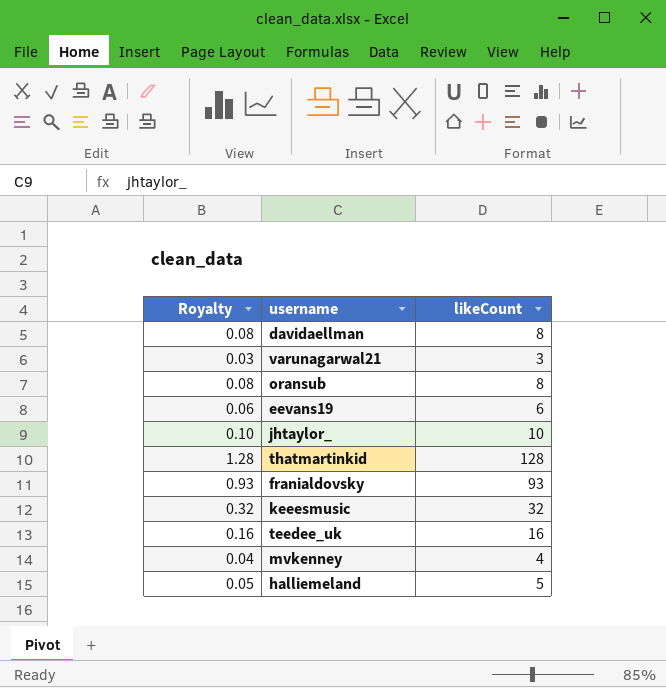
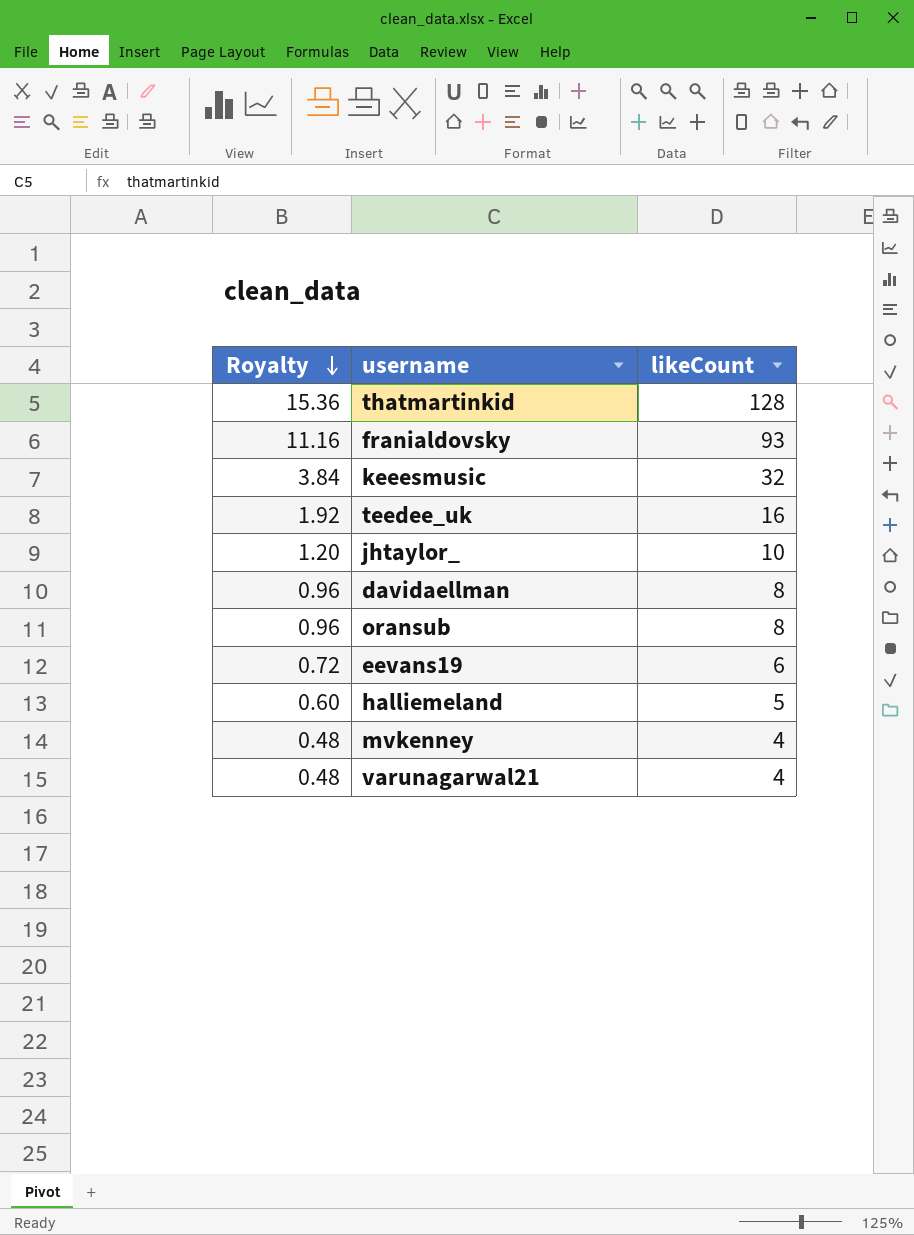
row order: none -> Royalty descending
column Royalty | formula: [likeCount] * 0.01 -> [likeCount] * 0.12
varunagarwal21 | likeCount: 3 -> 4

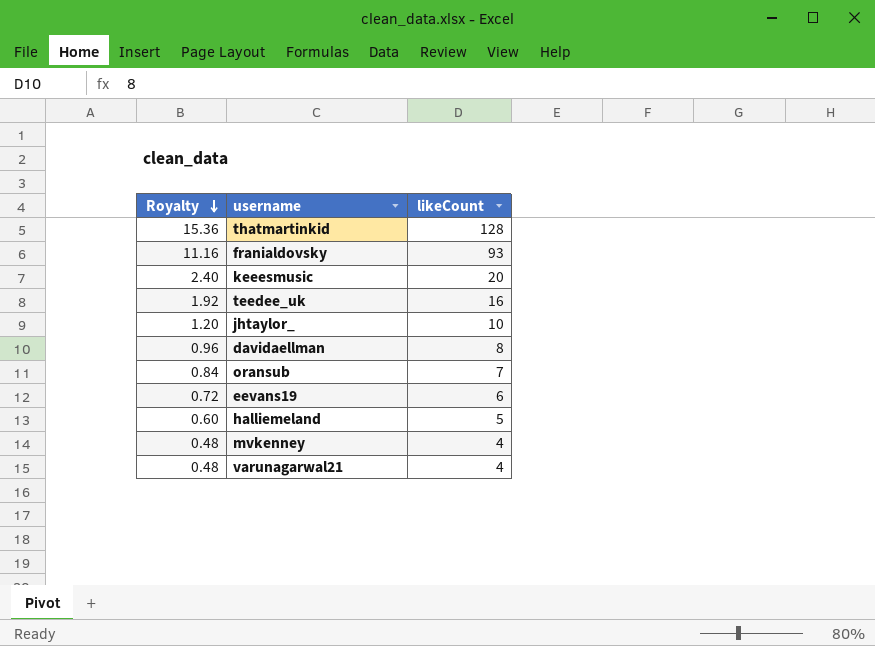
keeesmusic | Royalty: 3.84 -> 2.40
keeesmusic | likeCount: 32 -> 20
oransub | Royalty: 0.96 -> 0.84
oransub | likeCount: 8 -> 7

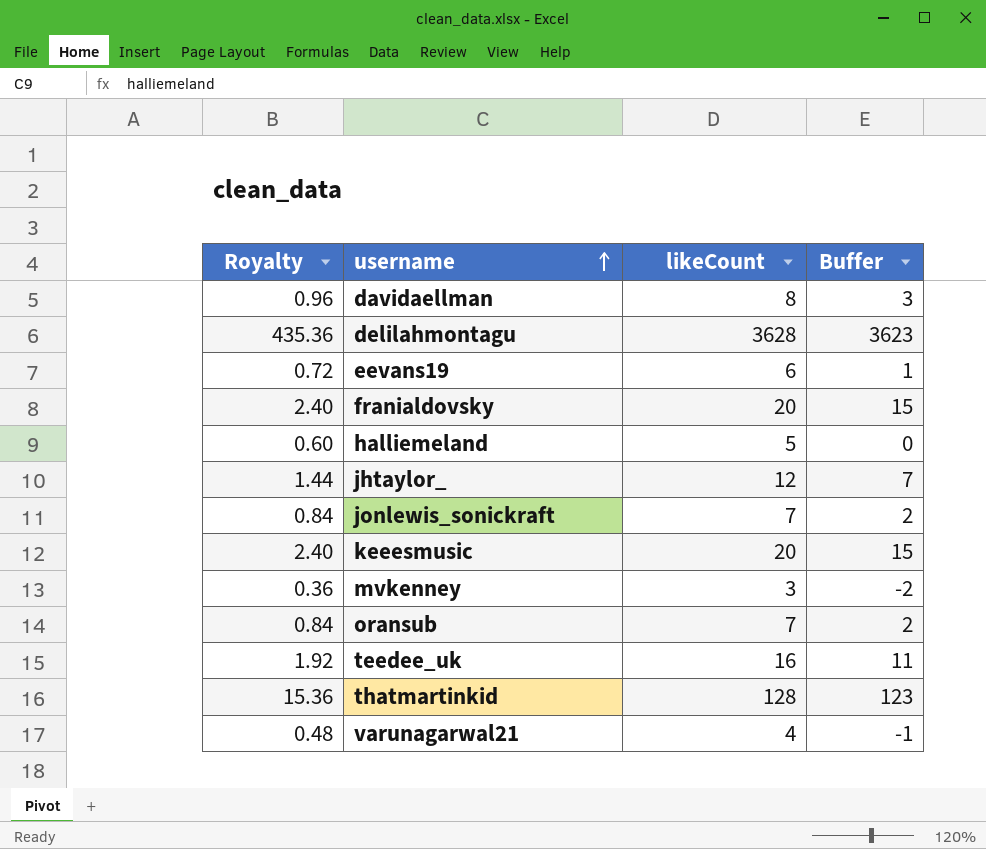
row order: Royalty descending -> username ascending
column Buffer | formula: none -> [likeCount] - 5
row delilahmontagu: none -> 435.36 | 3628 | 3623
franialdovsky | Royalty: 11.16 -> 2.40
franialdovsky | likeCount: 93 -> 20
jhtaylor_ | Royalty: 1.20 -> 1.44
jhtaylor_ | likeCount: 10 -> 12
row jonlewis_sonickraft: none -> 0.84 | 7 | 2
mvkenney | Royalty: 0.48 -> 0.36
mvkenney | likeCount: 4 -> 3

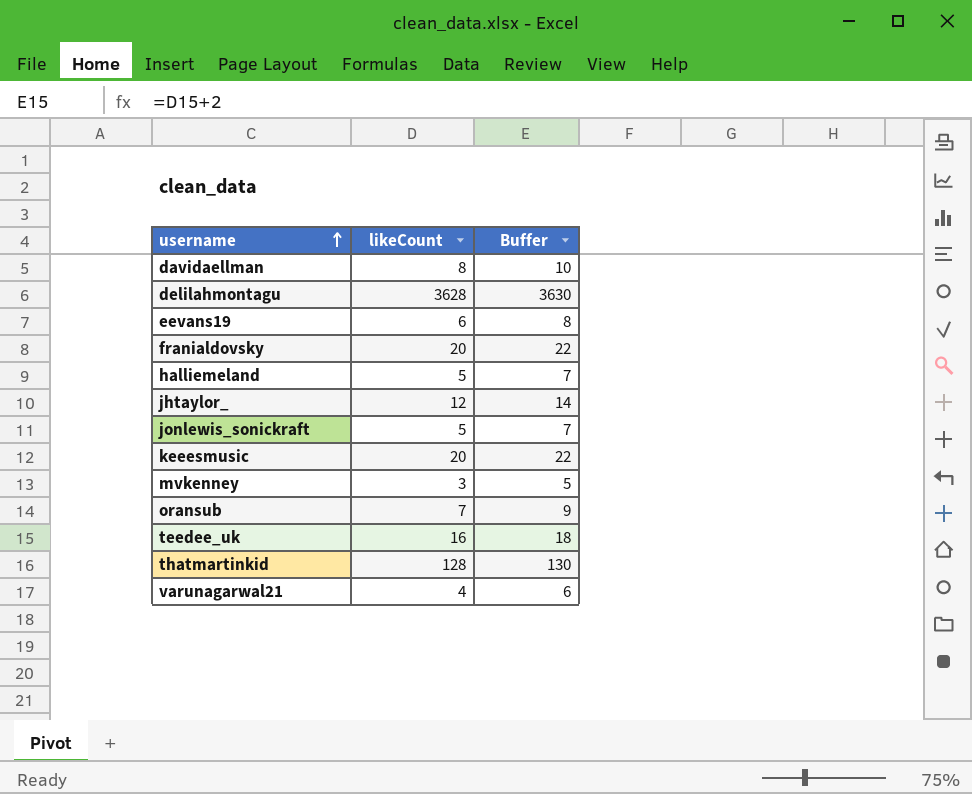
column Royalty | formula: [likeCount] * 0.12 -> none
column Buffer | formula: [likeCount] - 5 -> [likeCount] + 2
jonlewis_sonickraft | likeCount: 7 -> 5

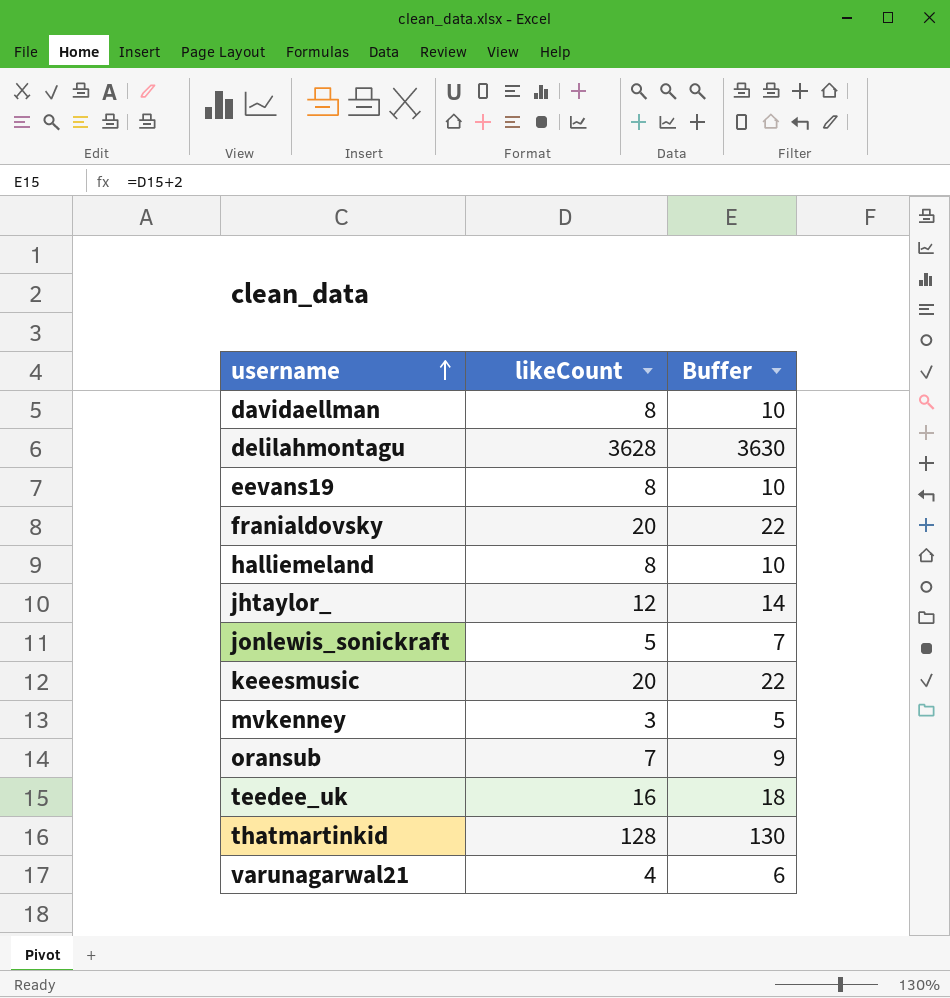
eevans19 | likeCount: 6 -> 8
eevans19 | Buffer: 8 -> 10
halliemeland | likeCount: 5 -> 8
halliemeland | Buffer: 7 -> 10

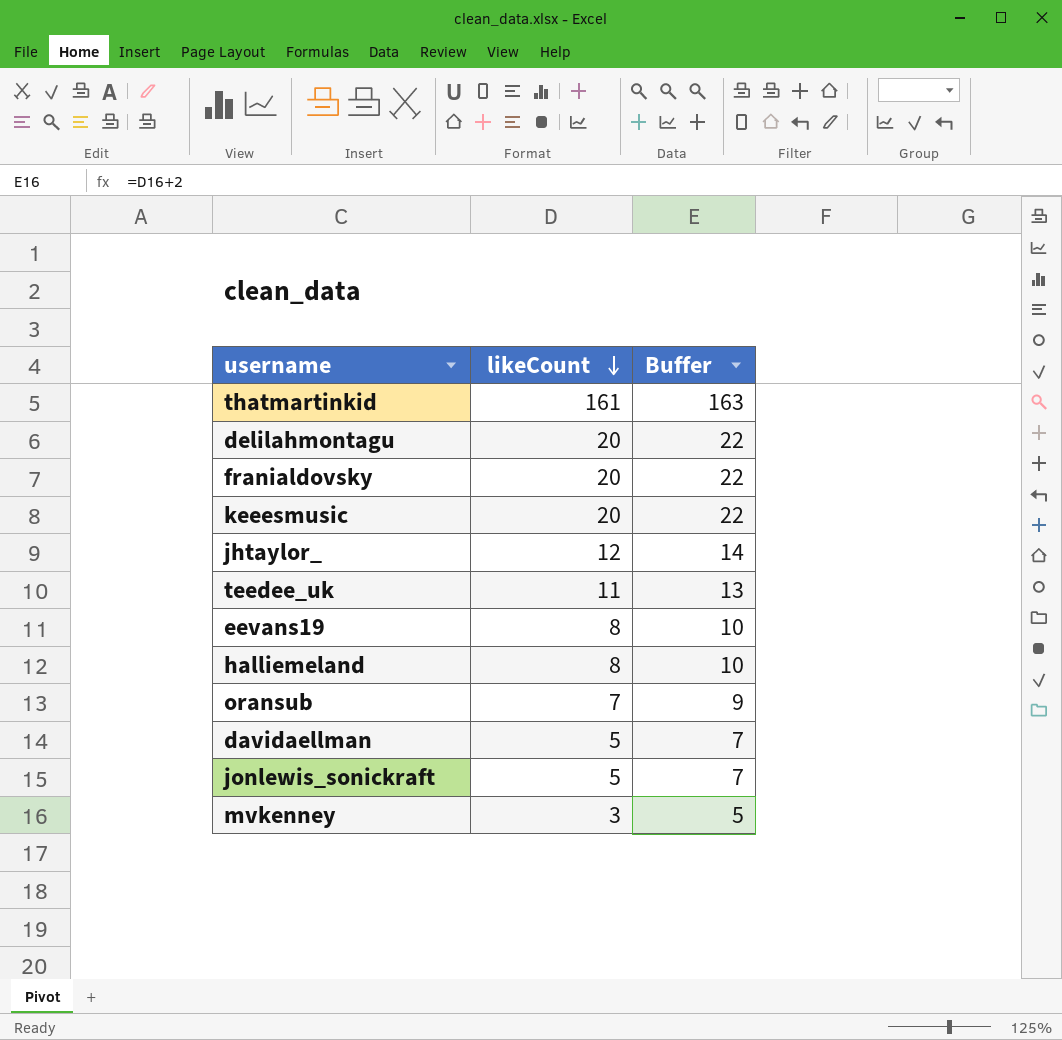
row order: username ascending -> likeCount descending
row varunagarwal21: 4 | 6 -> none
thatmartinkid | likeCount: 128 -> 161
thatmartinkid | Buffer: 130 -> 163
delilahmontagu | likeCount: 3628 -> 20
delilahmontagu | Buffer: 3630 -> 22
teedee_uk | likeCount: 16 -> 11
teedee_uk | Buffer: 18 -> 13
davidaellman | likeCount: 8 -> 5
davidaellman | Buffer: 10 -> 7

